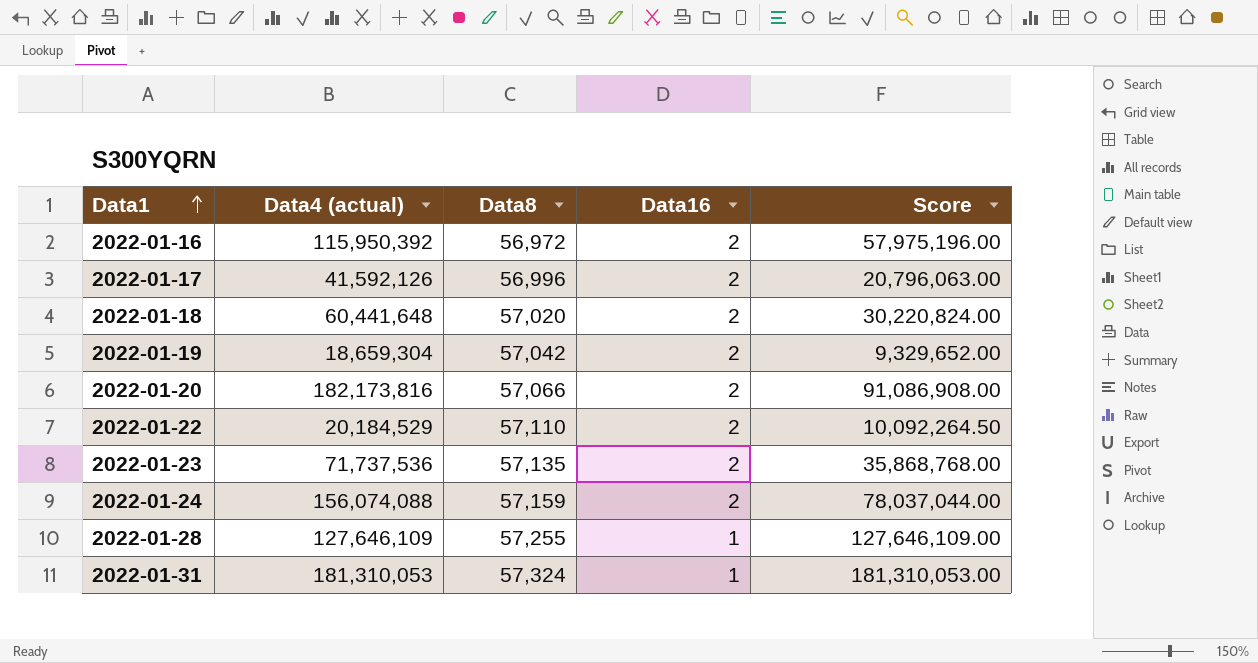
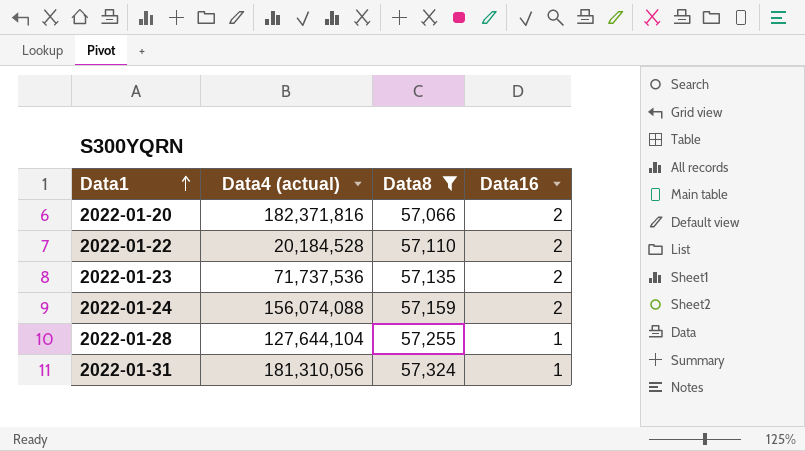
filter: none -> Data8 >= 57,066
column Score | formula: [Data4 (actual)] / [Data16] -> none
2022-01-20 | Data4 (actual): 182,173,816 -> 182,371,816
2022-01-22 | Data4 (actual): 20,184,529 -> 20,184,528
2022-01-28 | Data4 (actual): 127,646,109 -> 127,644,104
2022-01-31 | Data4 (actual): 181,310,053 -> 181,310,056

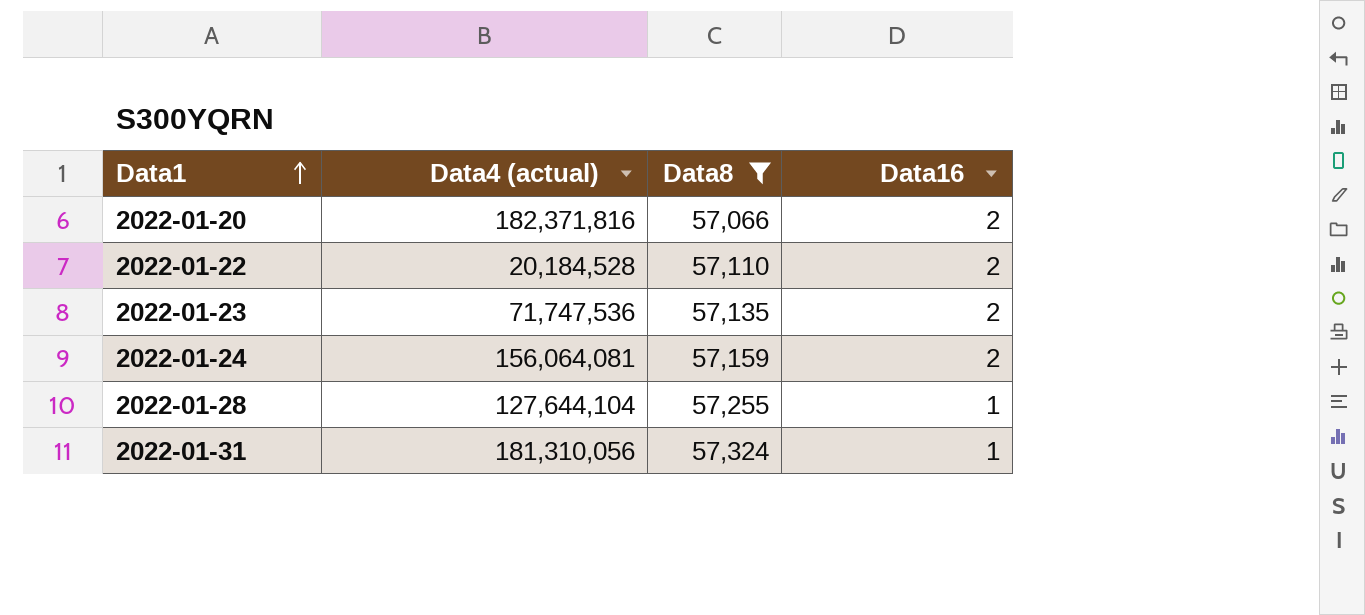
2022-01-23 | Data4 (actual): 71,737,536 -> 71,747,536
2022-01-24 | Data4 (actual): 156,074,088 -> 156,064,081

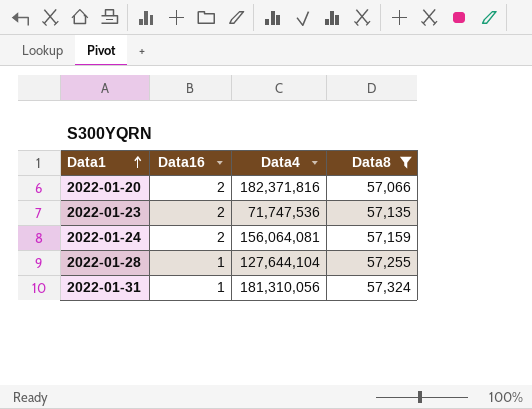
column Data16 | position: 4 -> 2
column name: Data4 (actual) -> Data4
row 2022-01-22: 20,184,528 | 57,110 | 2 -> none

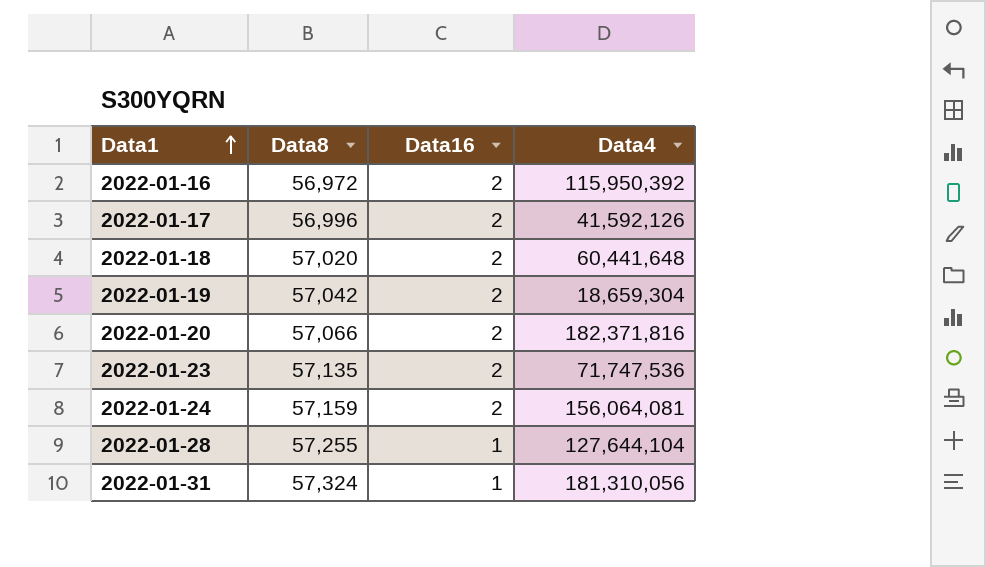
filter: Data8 >= 57,066 -> none
column Data8 | position: 4 -> 2

